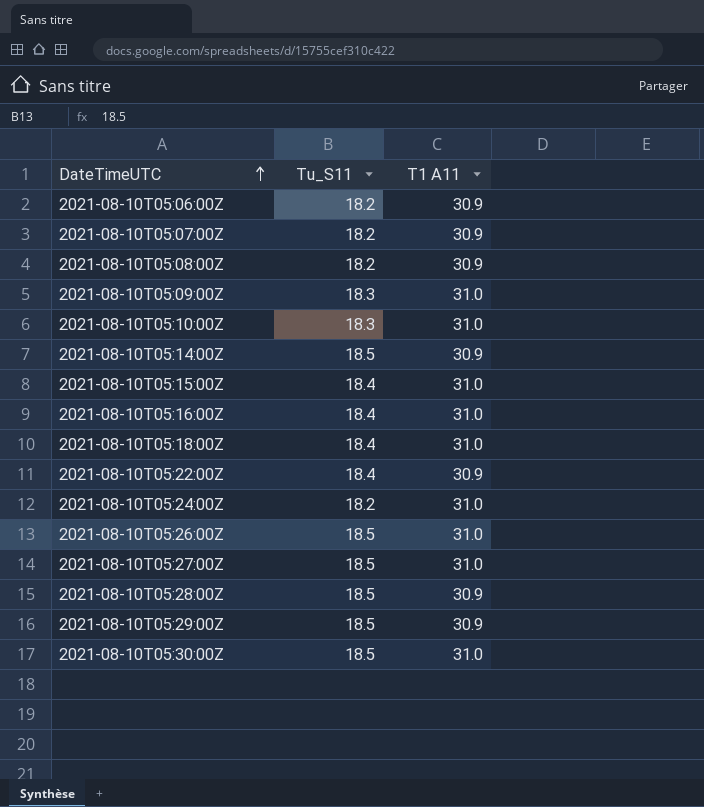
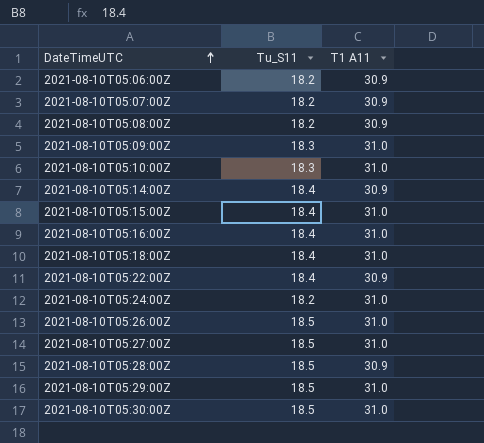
2021-08-10T05:14:00Z | Tu_S11: 18.5 -> 18.4
2021-08-10T05:29:00Z | T1 A11: 30.9 -> 31.0

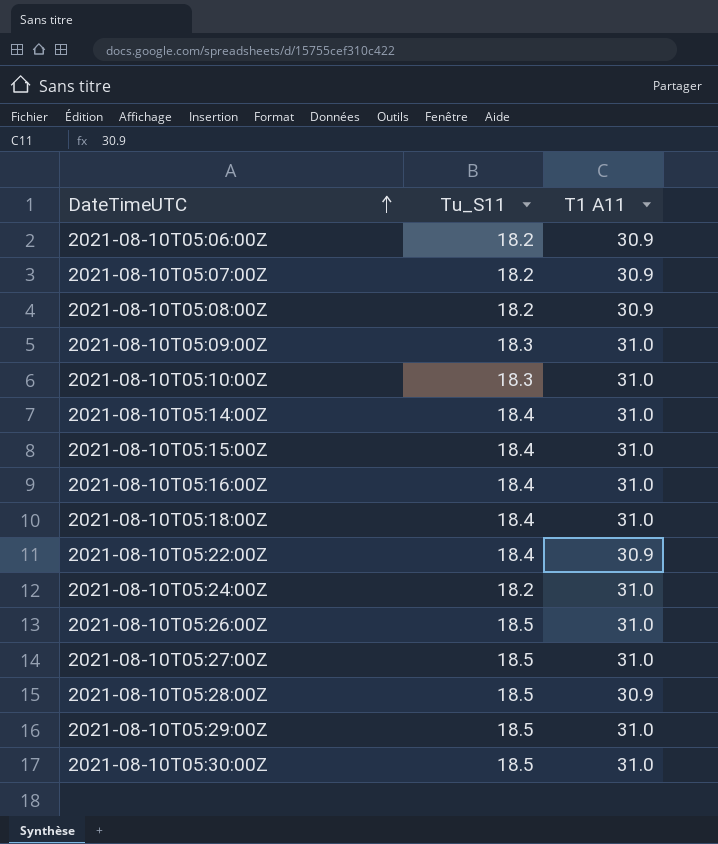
2021-08-10T05:14:00Z | T1 A11: 30.9 -> 31.0

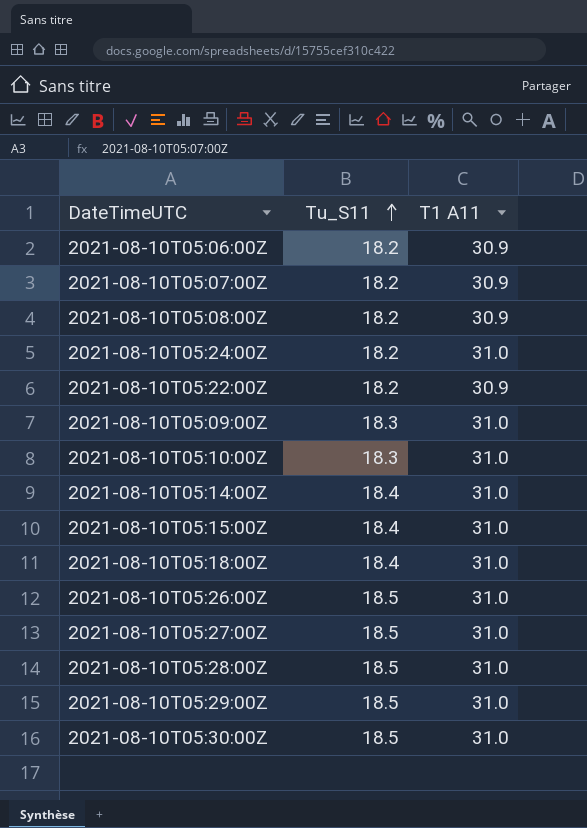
row order: DateTimeUTC ascending -> Tu_S11 ascending
row 2021-08-10T05:16:00Z: 18.4 | 31.0 -> none
2021-08-10T05:22:00Z | Tu_S11: 18.4 -> 18.2
2021-08-10T05:28:00Z | T1 A11: 30.9 -> 31.0

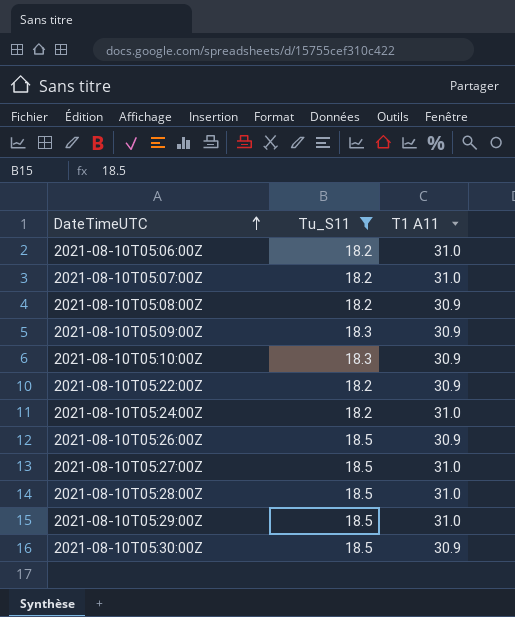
filter: none -> Tu_S11 != 18.4
row order: Tu_S11 ascending -> DateTimeUTC ascending
2021-08-10T05:06:00Z | T1 A11: 30.9 -> 31.0
2021-08-10T05:07:00Z | T1 A11: 30.9 -> 31.0
2021-08-10T05:09:00Z | T1 A11: 31.0 -> 30.9
2021-08-10T05:10:00Z | T1 A11: 31.0 -> 30.9
2021-08-10T05:26:00Z | T1 A11: 31.0 -> 30.9
2021-08-10T05:30:00Z | T1 A11: 31.0 -> 30.9

